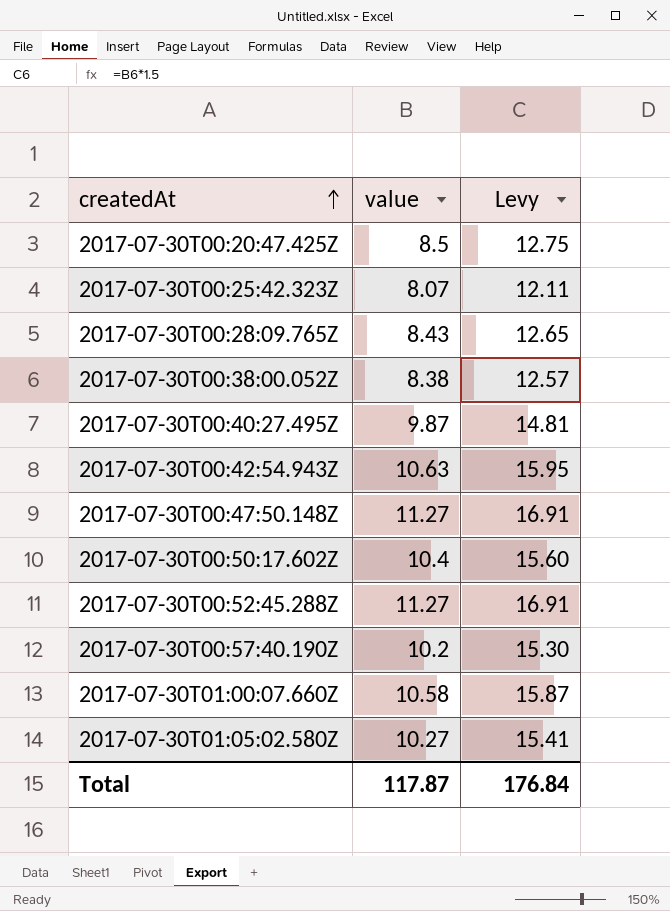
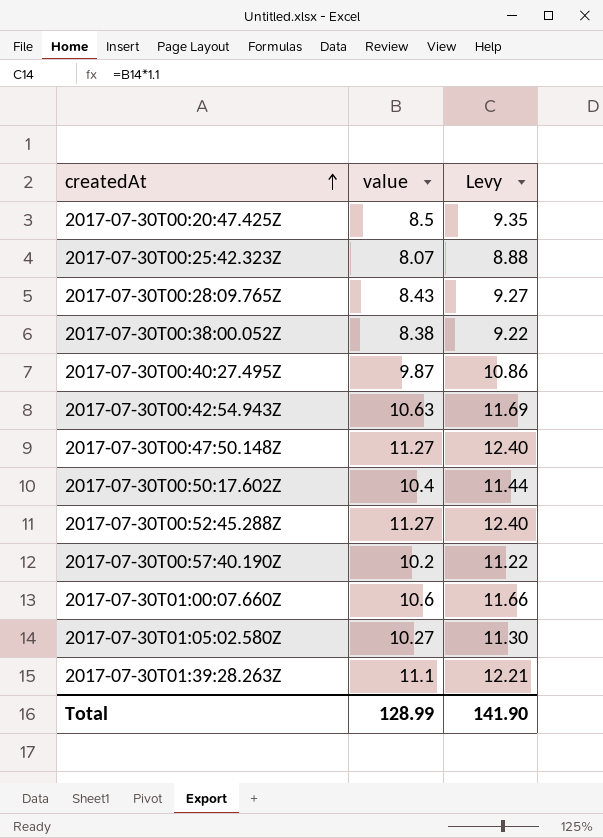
column Levy | formula: [value] * 1.5 -> [value] * 1.1
2017-07-30T01:00:07.660Z | value: 10.58 -> 10.6
row 2017-07-30T01:39:28.263Z: none -> 11.1 | 12.21
Total | value: 117.87 -> 128.99
Total | Levy: 176.84 -> 141.90

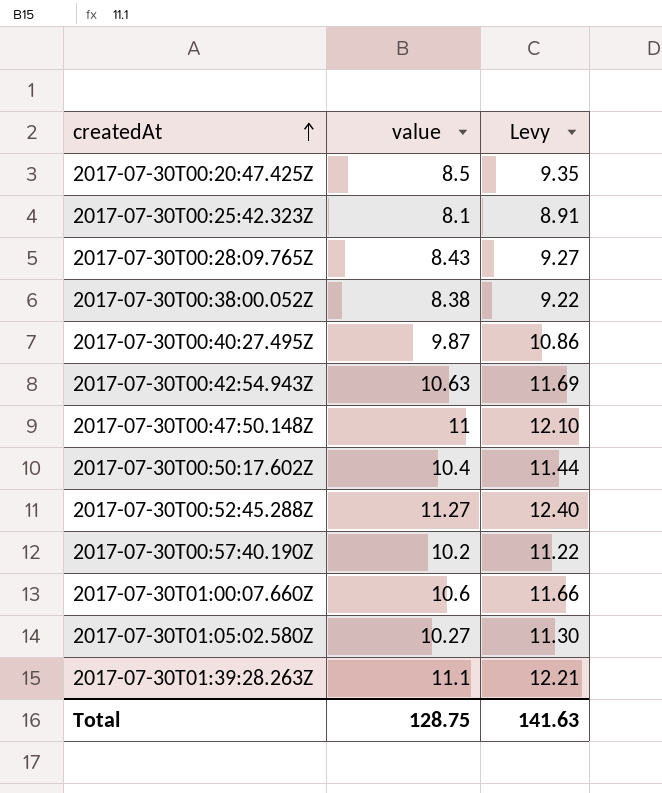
2017-07-30T00:25:42.323Z | value: 8.07 -> 8.1
2017-07-30T00:25:42.323Z | Levy: 8.88 -> 8.91
2017-07-30T00:47:50.148Z | value: 11.27 -> 11
2017-07-30T00:47:50.148Z | Levy: 12.40 -> 12.10
Total | value: 128.99 -> 128.75
Total | Levy: 141.90 -> 141.63

